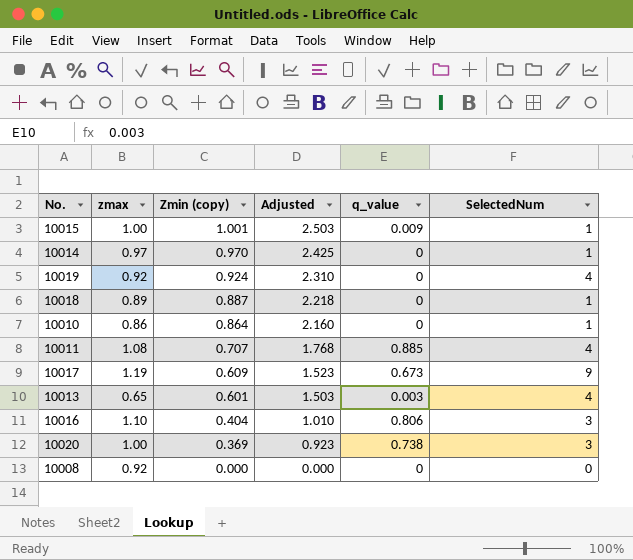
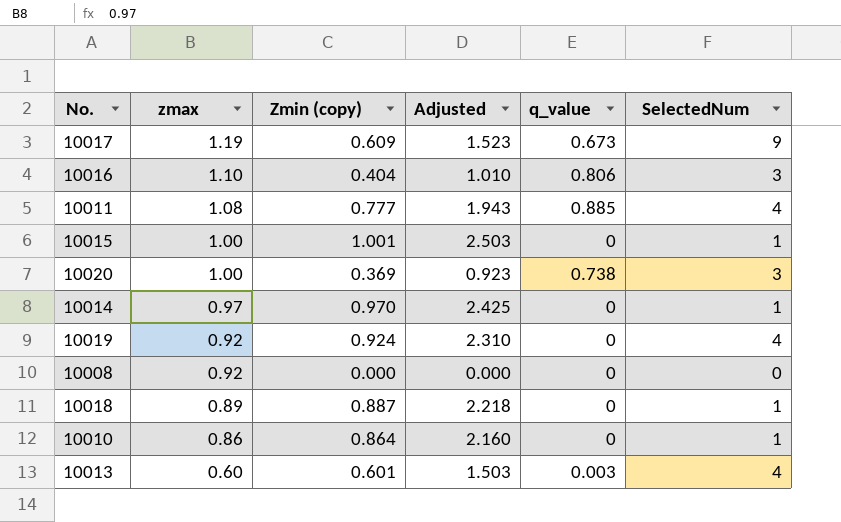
row order: Zmin (copy) descending -> zmax descending
10011 | Zmin (copy): 0.707 -> 0.777
10011 | Adjusted: 1.768 -> 1.943
10015 | q_value: 0.009 -> 0
10013 | zmax: 0.65 -> 0.60

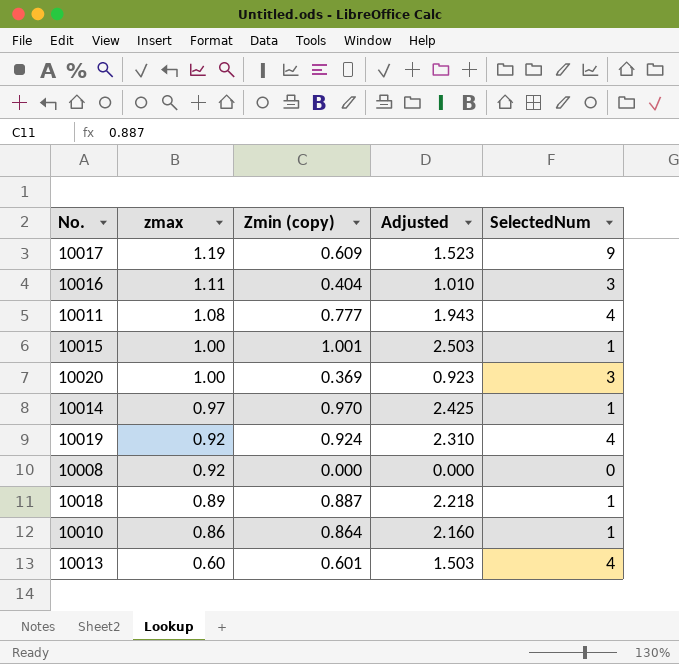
column q_value | position: 5 -> none
10016 | zmax: 1.10 -> 1.11

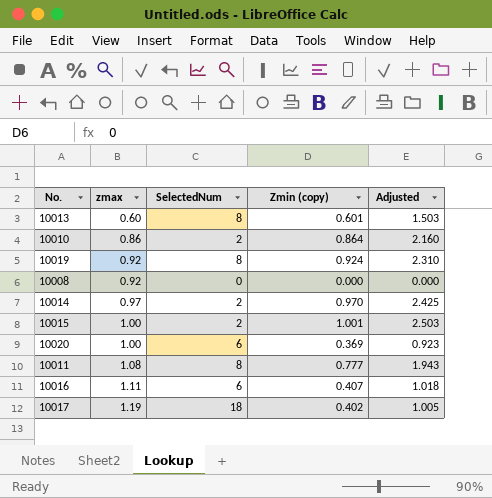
row order: zmax descending -> zmax ascending
column SelectedNum | position: 5 -> 3
row 10018: 0.89 | 0.887 | 2.218 | 1 -> none
10013 | SelectedNum: 4 -> 8
10010 | SelectedNum: 1 -> 2
10019 | SelectedNum: 4 -> 8
10014 | SelectedNum: 1 -> 2
10015 | SelectedNum: 1 -> 2
10020 | SelectedNum: 3 -> 6
10011 | SelectedNum: 4 -> 8
10016 | SelectedNum: 3 -> 6
10016 | Zmin (copy): 0.404 -> 0.407
10016 | Adjusted: 1.010 -> 1.018
10017 | SelectedNum: 9 -> 18
10017 | Zmin (copy): 0.609 -> 0.402
10017 | Adjusted: 1.523 -> 1.005

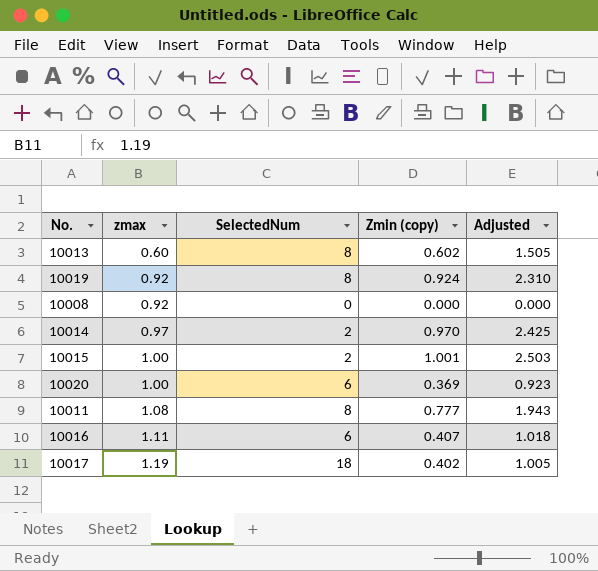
row 10010: 0.86 | 2 | 0.864 | 2.160 -> none
10013 | Zmin (copy): 0.601 -> 0.602
10013 | Adjusted: 1.503 -> 1.505

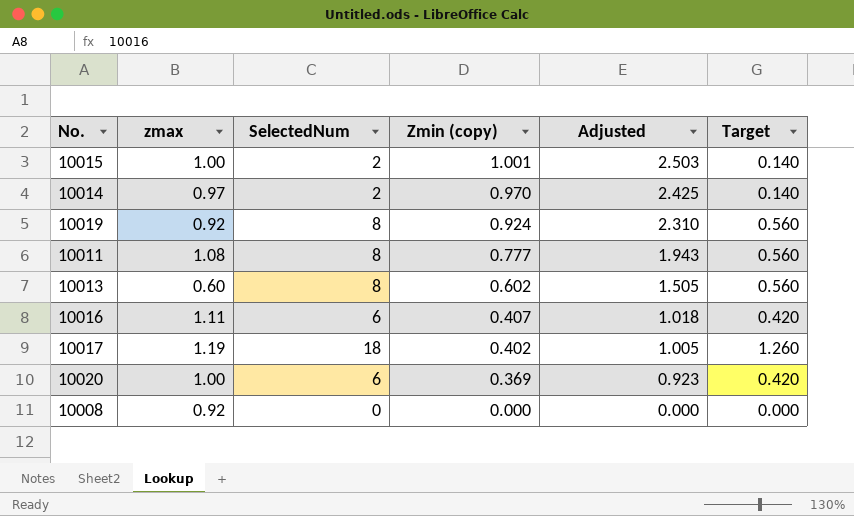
row order: zmax ascending -> Zmin (copy) descending
column Target | formula: none -> [SelectedNum] * 0.07

